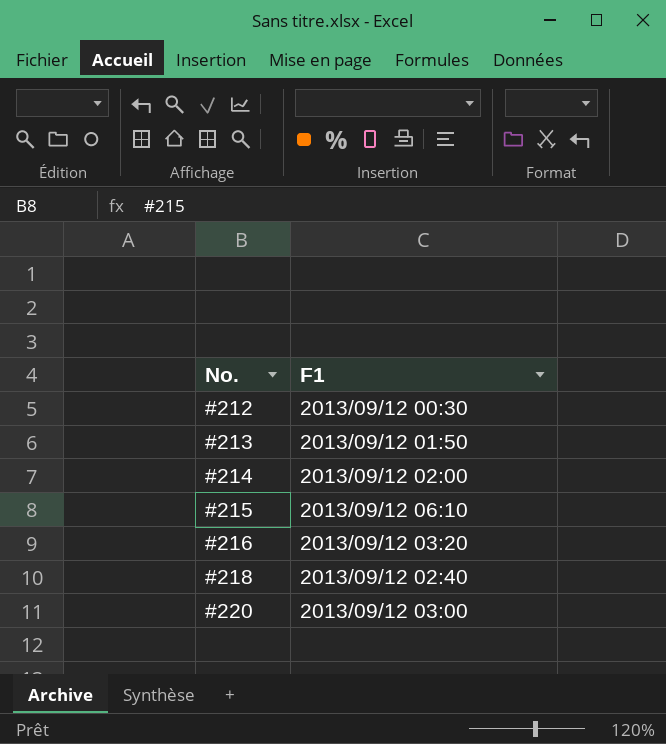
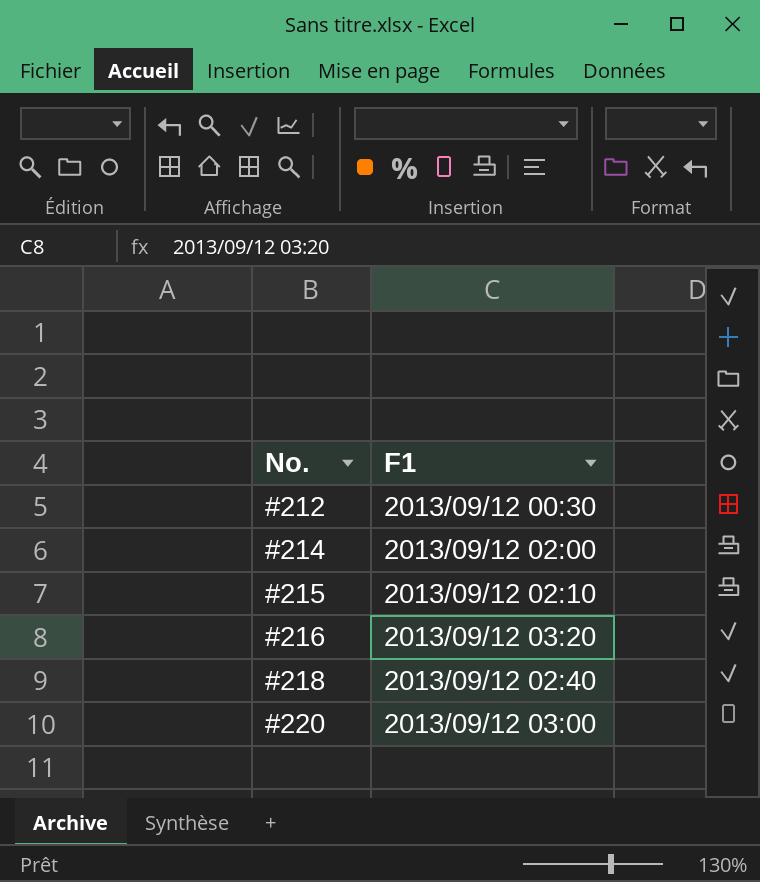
row #213: 2013/09/12 01:50 -> none
#215 | F1: 2013/09/12 06:10 -> 2013/09/12 02:10

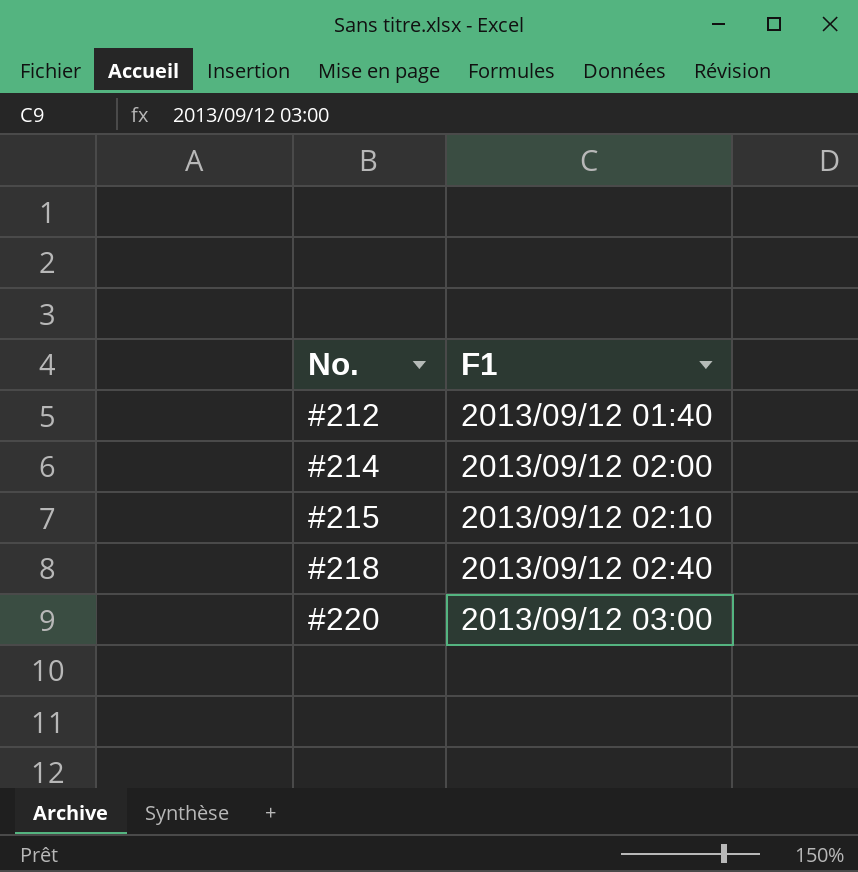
row #216: 2013/09/12 03:20 -> none
#212 | F1: 2013/09/12 00:30 -> 2013/09/12 01:40

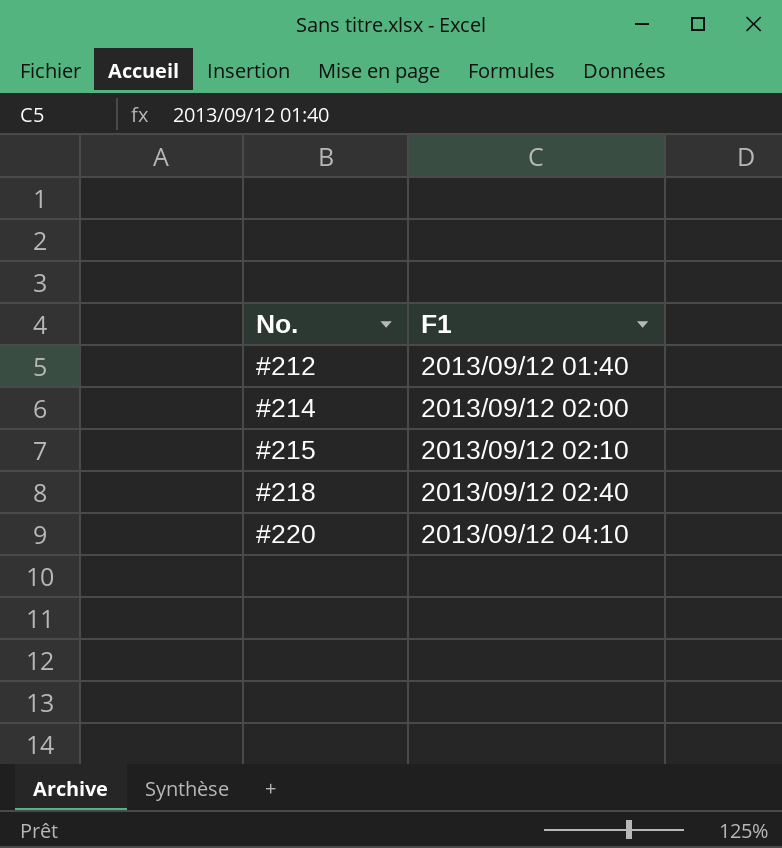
#220 | F1: 2013/09/12 03:00 -> 2013/09/12 04:10

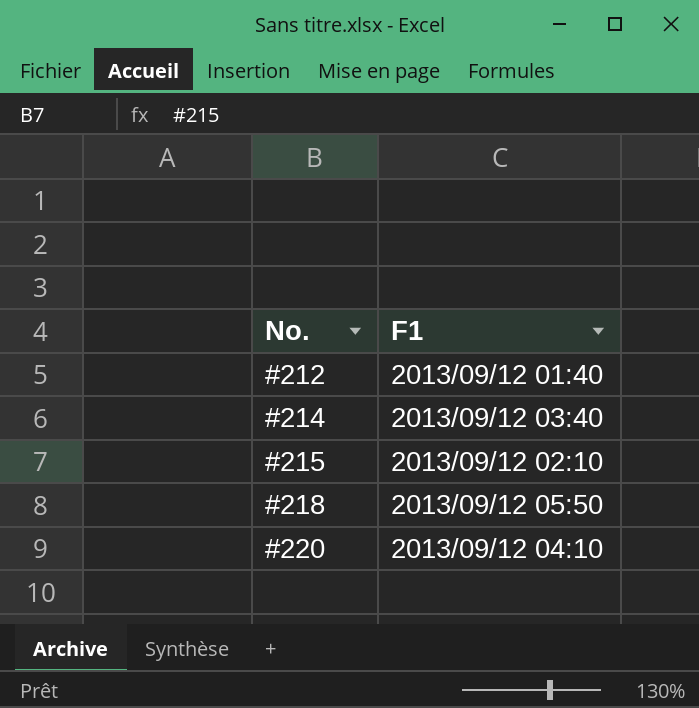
#214 | F1: 2013/09/12 02:00 -> 2013/09/12 03:40
#218 | F1: 2013/09/12 02:40 -> 2013/09/12 05:50

